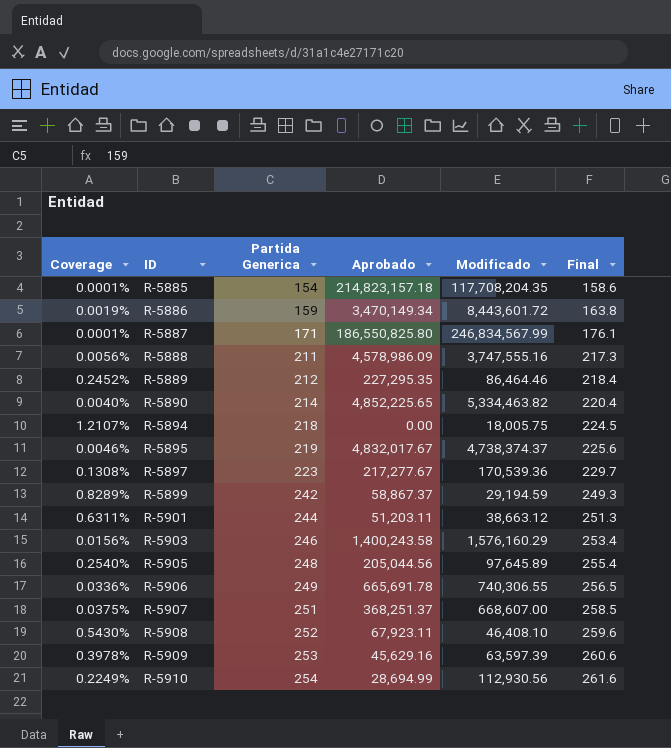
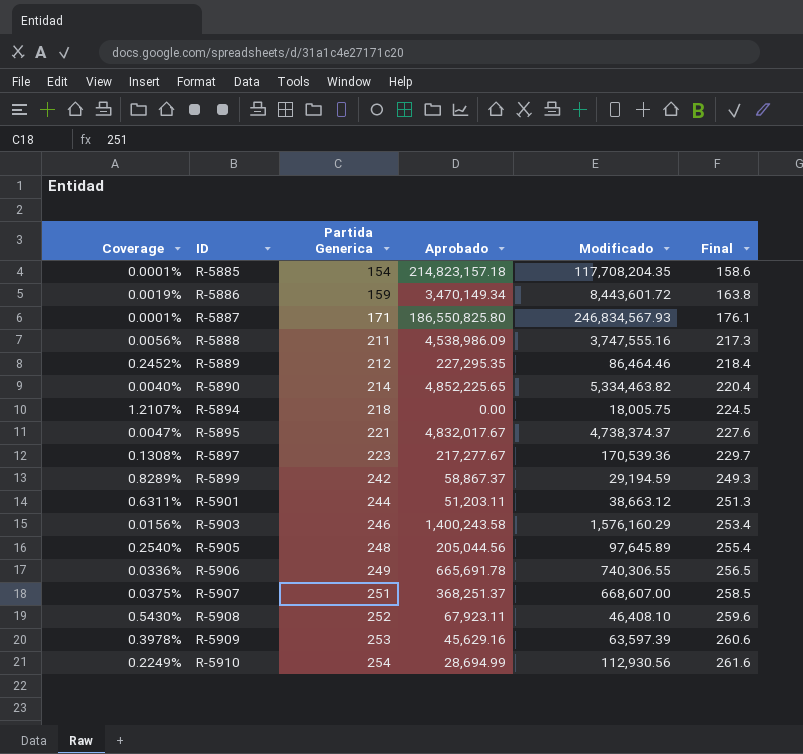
R-5887 | Modificado: 246,834,567.99 -> 246,834,567.93
R-5888 | Aprobado: 4,578,986.09 -> 4,538,986.09
R-5895 | Coverage: 0.0046% -> 0.0047%
R-5895 | Partida Generica: 219 -> 221
R-5895 | Final: 225.6 -> 227.6

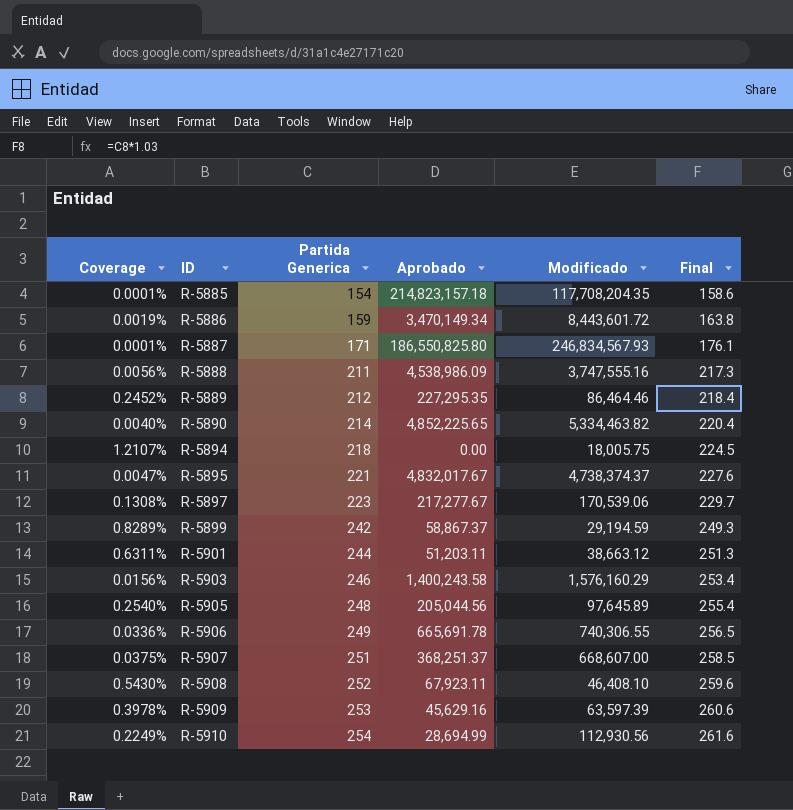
R-5897 | Modificado: 170,539.36 -> 170,539.06

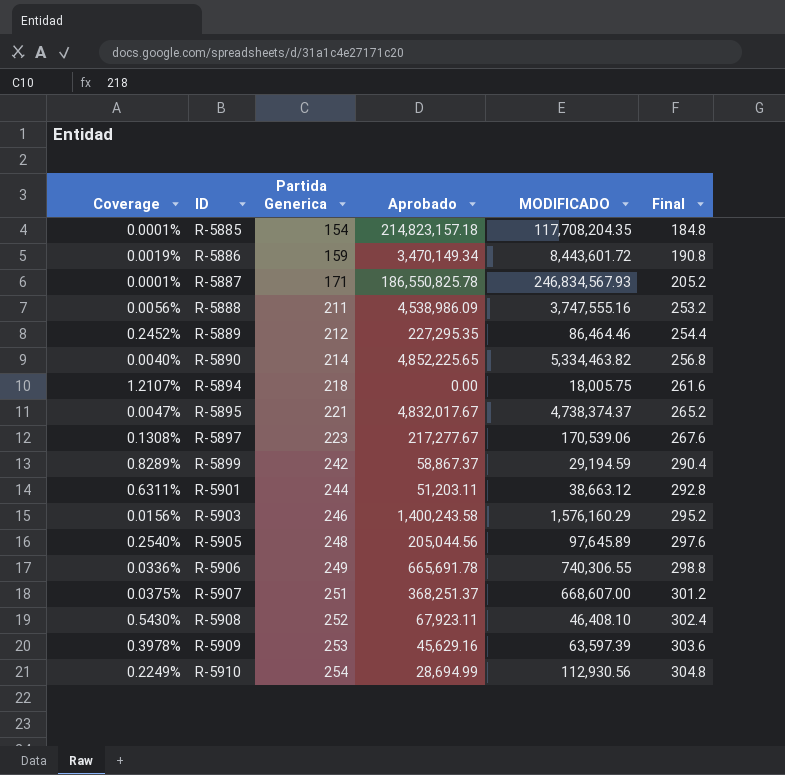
column name: Modificado -> MODIFICADO
column Final | formula: [Partida Generica] * 1.03 -> [Partida Generica] * 1.2
R-5887 | Aprobado: 186,550,825.80 -> 186,550,825.78

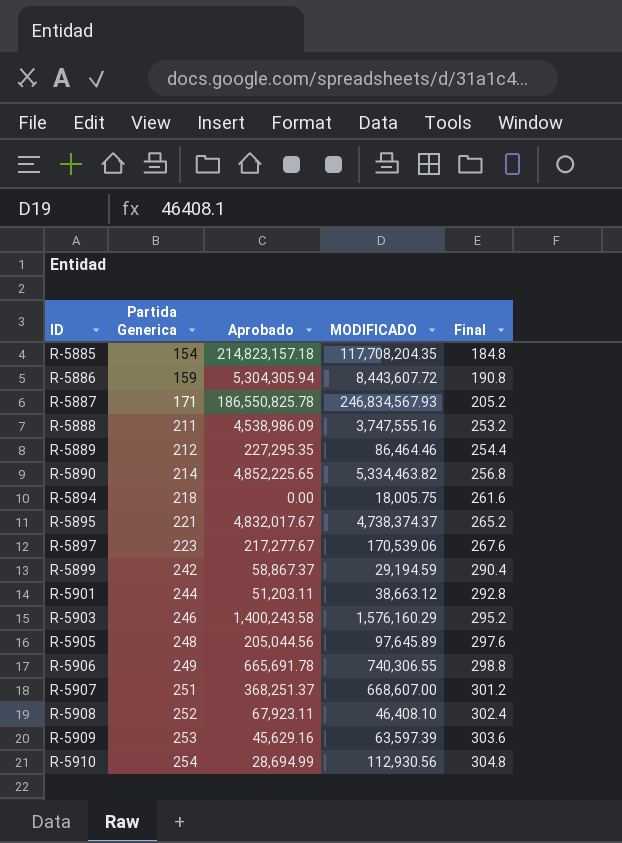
column Coverage | formula: [Partida Generica] / [MODIFICADO] -> none
R-5886 | Aprobado: 3,470,149.34 -> 5,304,305.94
R-5886 | MODIFICADO: 8,443,601.72 -> 8,443,607.72

